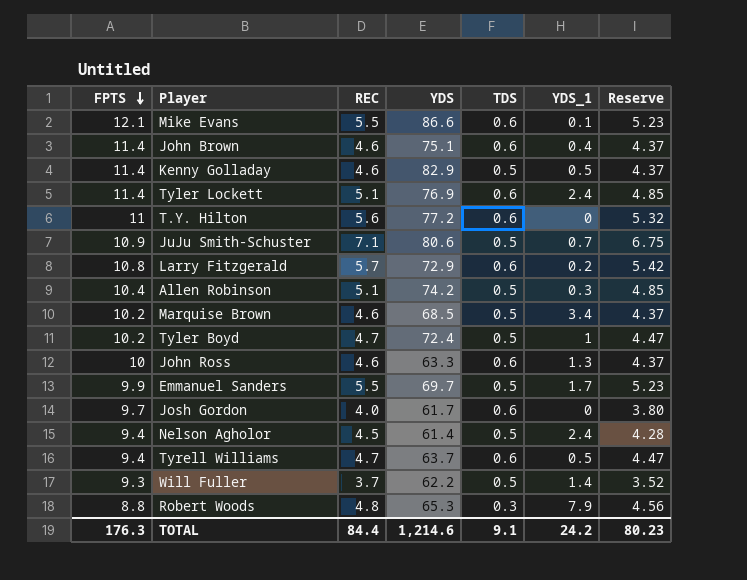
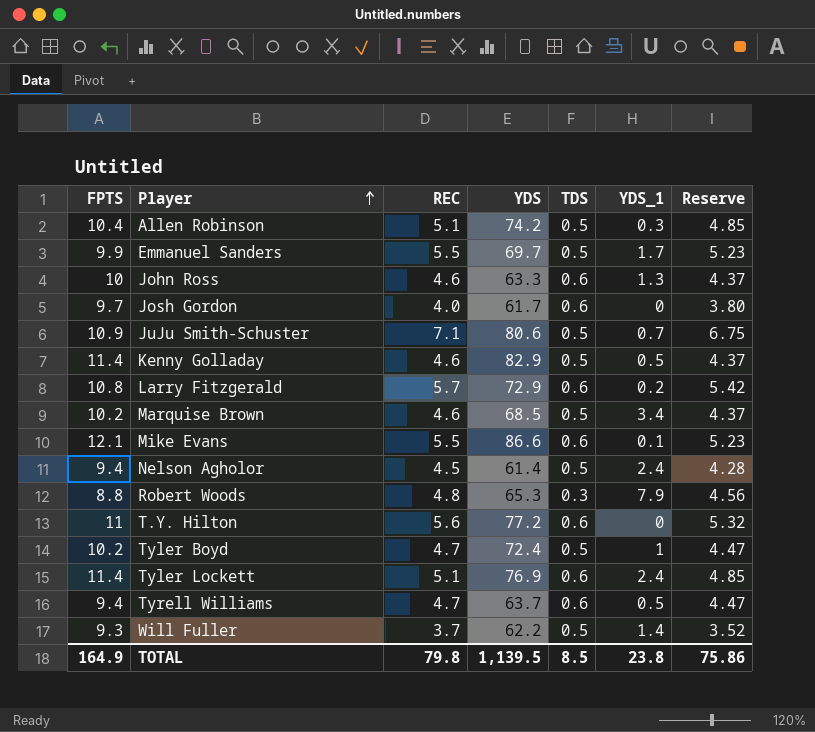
row order: FPTS descending -> Player ascending
row John Brown: 11.4 | 4.6 | 75.1 | 0.6 | 0.4 | 4.37 -> none
TOTAL | FPTS: 176.3 -> 164.9
TOTAL | REC: 84.4 -> 79.8
TOTAL | YDS: 1,214.6 -> 1,139.5
TOTAL | TDS: 9.1 -> 8.5
TOTAL | YDS_1: 24.2 -> 23.8
TOTAL | Reserve: 80.23 -> 75.86

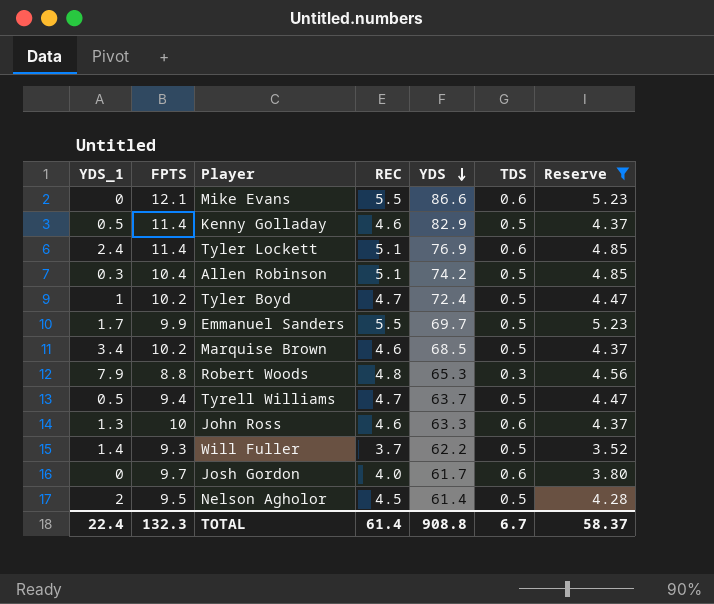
filter: none -> Reserve <= 5.23
row order: Player ascending -> YDS descending
column YDS_1 | position: 6 -> 1
Mike Evans | YDS_1: 0.1 -> 0
Tyrell Williams | TDS: 0.6 -> 0.5
Nelson Agholor | YDS_1: 2.4 -> 2
Nelson Agholor | FPTS: 9.4 -> 9.5
TOTAL | YDS_1: 23.8 -> 22.4
TOTAL | FPTS: 164.9 -> 132.3
TOTAL | REC: 79.8 -> 61.4
TOTAL | YDS: 1,139.5 -> 908.8
TOTAL | TDS: 8.5 -> 6.7
TOTAL | Reserve: 75.86 -> 58.37

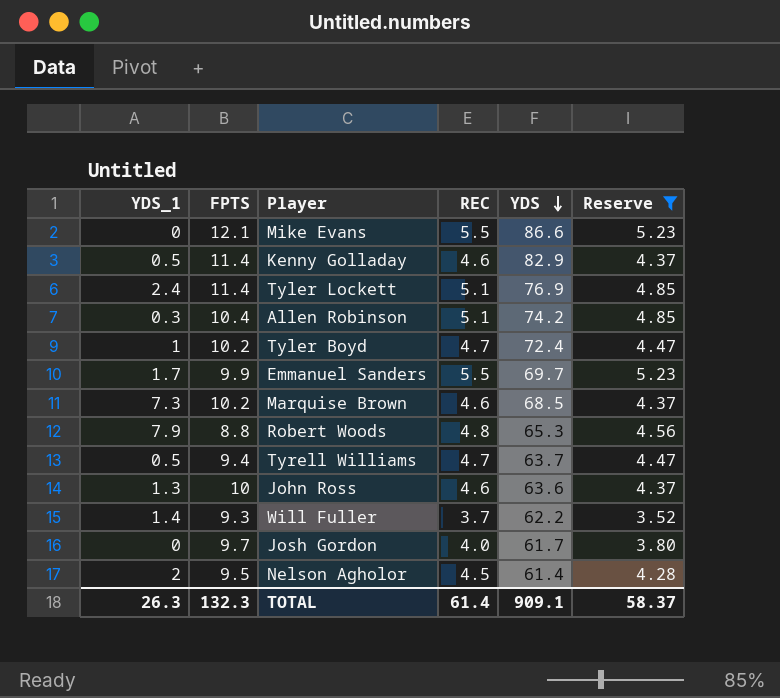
column TDS | position: 6 -> none
Marquise Brown | YDS_1: 3.4 -> 7.3
John Ross | YDS: 63.3 -> 63.6
TOTAL | YDS_1: 22.4 -> 26.3
TOTAL | YDS: 908.8 -> 909.1

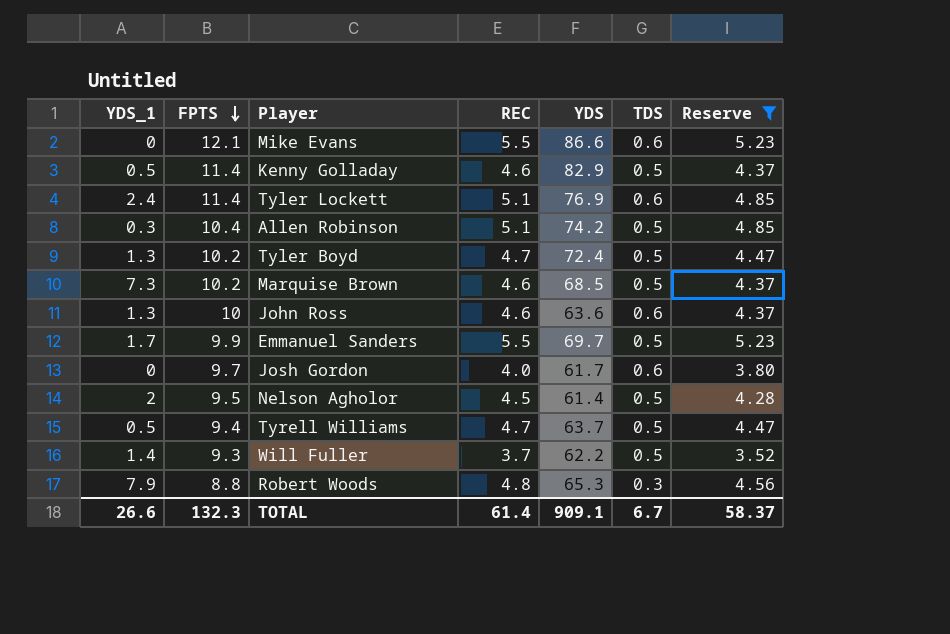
row order: YDS descending -> FPTS descending
column TDS | position: none -> 6
Tyler Boyd | YDS_1: 1 -> 1.3
TOTAL | YDS_1: 26.3 -> 26.6

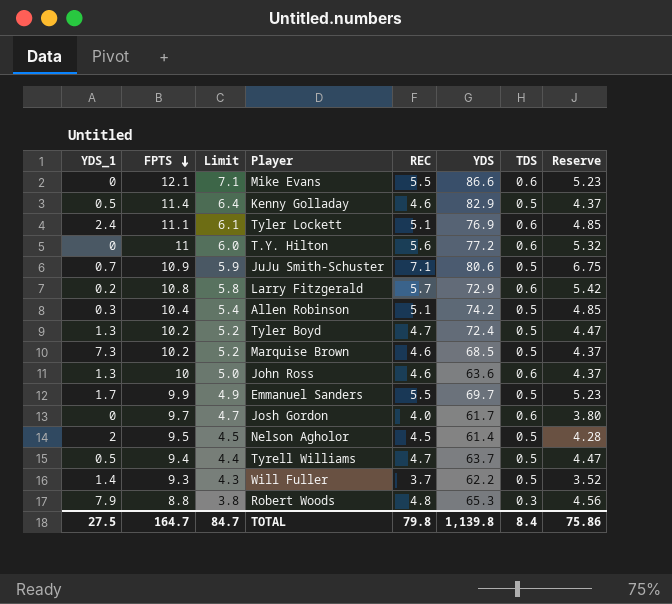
filter: Reserve <= 5.23 -> none
column Limit | formula: none -> [FPTS] - 5
Tyler Lockett | FPTS: 11.4 -> 11.1
TOTAL | YDS_1: 26.6 -> 27.5
TOTAL | FPTS: 132.3 -> 164.7
TOTAL | REC: 61.4 -> 79.8
TOTAL | YDS: 909.1 -> 1,139.8
TOTAL | TDS: 6.7 -> 8.4
TOTAL | Reserve: 58.37 -> 75.86

